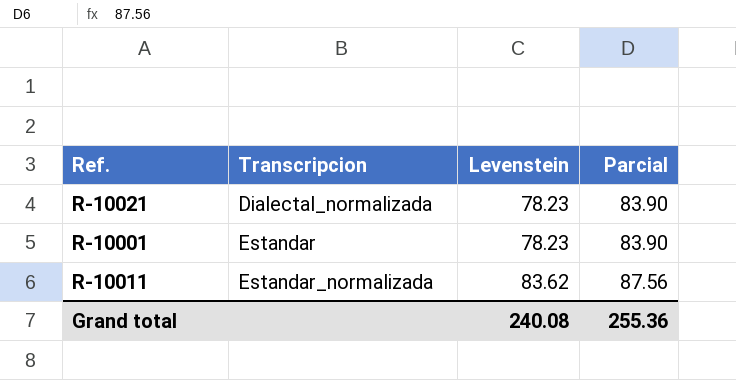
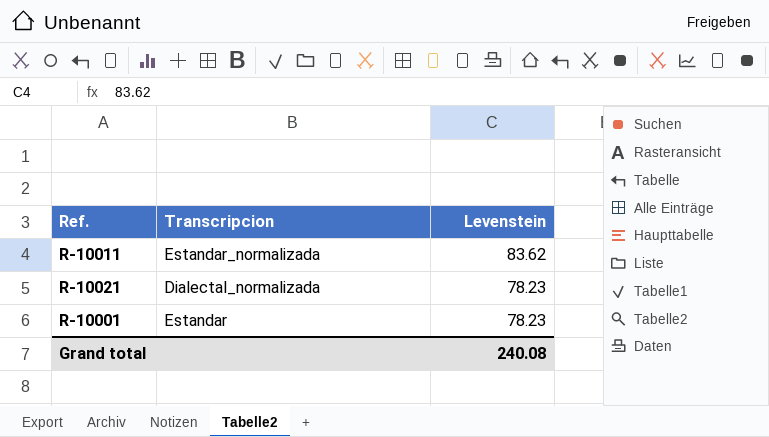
row order: Transcripcion ascending -> Levenstein descending
column Parcial | position: 4 -> none

